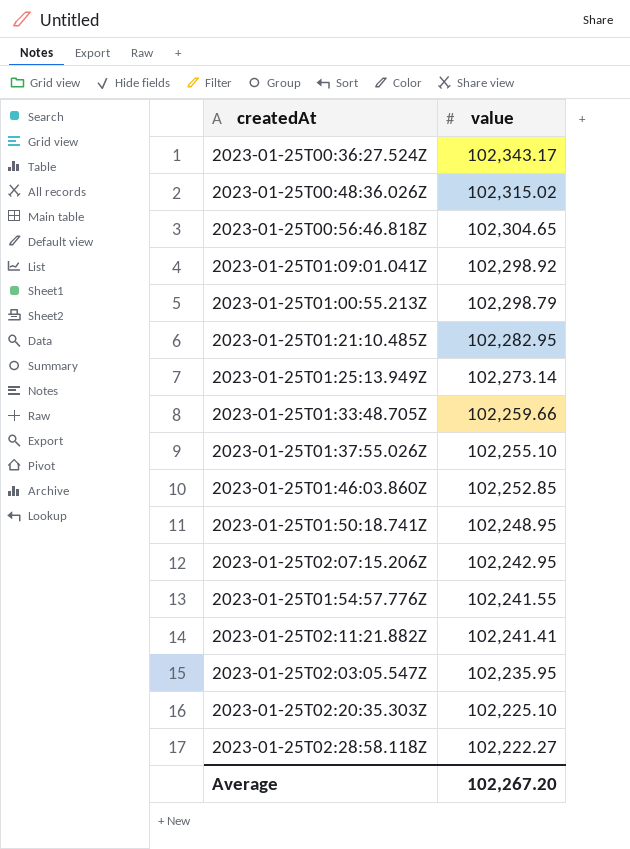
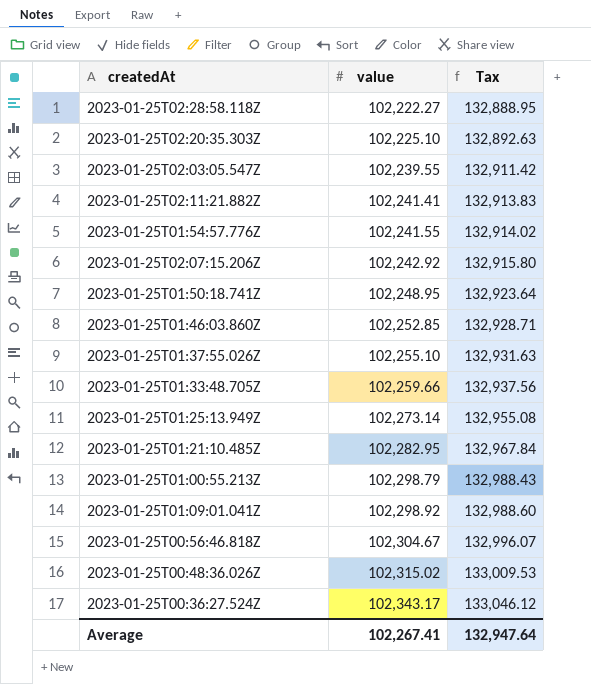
row order: value descending -> value ascending
column Tax | formula: none -> [value] * 1.3
2023-01-25T02:03:05.547Z | value: 102,235.95 -> 102,239.55
2023-01-25T02:07:15.206Z | value: 102,242.95 -> 102,242.92
2023-01-25T00:56:46.818Z | value: 102,304.65 -> 102,304.67
Average | value: 102,267.20 -> 102,267.41

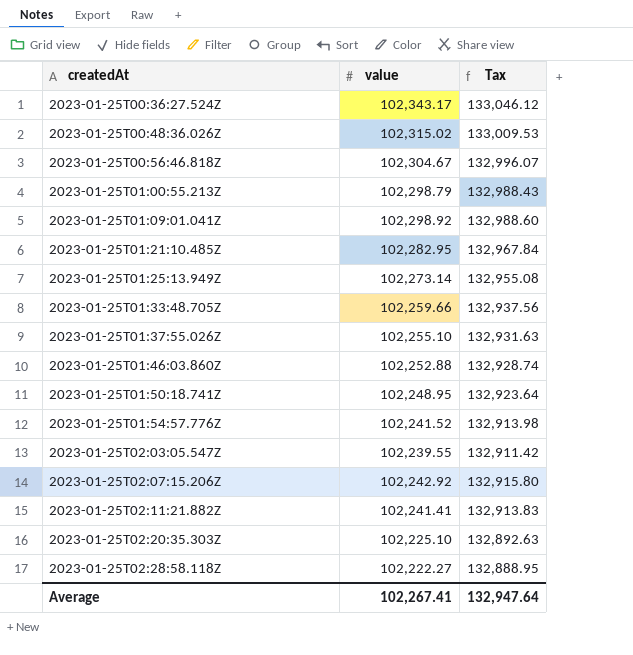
row order: value ascending -> createdAt ascending
2023-01-25T01:46:03.860Z | value: 102,252.85 -> 102,252.88
2023-01-25T01:46:03.860Z | Tax: 132,928.71 -> 132,928.74
2023-01-25T01:54:57.776Z | value: 102,241.55 -> 102,241.52
2023-01-25T01:54:57.776Z | Tax: 132,914.02 -> 132,913.98

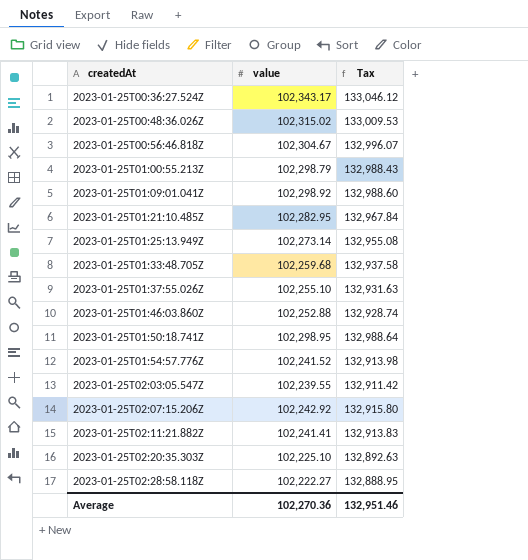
2023-01-25T01:33:48.705Z | value: 102,259.66 -> 102,259.68
2023-01-25T01:33:48.705Z | Tax: 132,937.56 -> 132,937.58
2023-01-25T01:50:18.741Z | value: 102,248.95 -> 102,298.95
2023-01-25T01:50:18.741Z | Tax: 132,923.64 -> 132,988.64
Average | value: 102,267.41 -> 102,270.36
Average | Tax: 132,947.64 -> 132,951.46

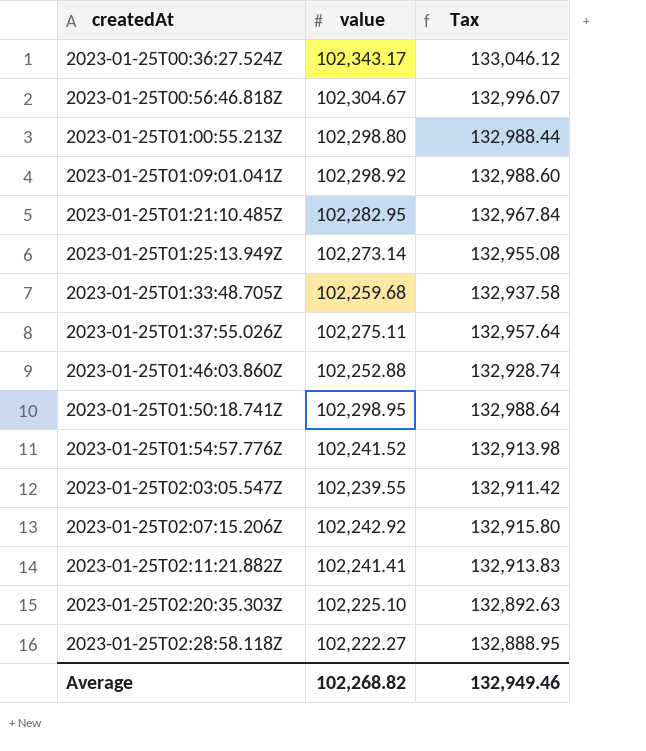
row 2023-01-25T00:48:36.026Z: 102,315.02 | 133,009.53 -> none
2023-01-25T01:00:55.213Z | value: 102,298.79 -> 102,298.80
2023-01-25T01:00:55.213Z | Tax: 132,988.43 -> 132,988.44
2023-01-25T01:37:55.026Z | value: 102,255.10 -> 102,275.11
2023-01-25T01:37:55.026Z | Tax: 132,931.63 -> 132,957.64
Average | value: 102,270.36 -> 102,268.82
Average | Tax: 132,951.46 -> 132,949.46

